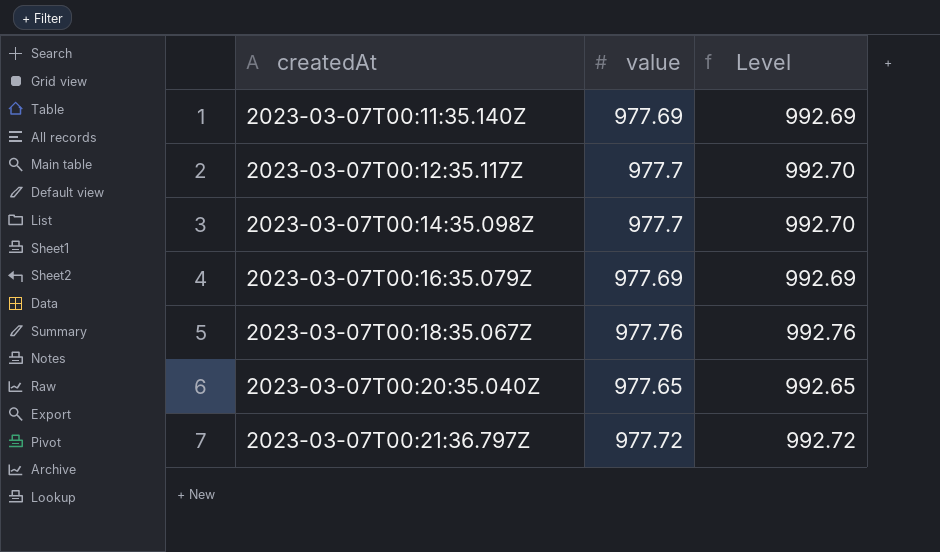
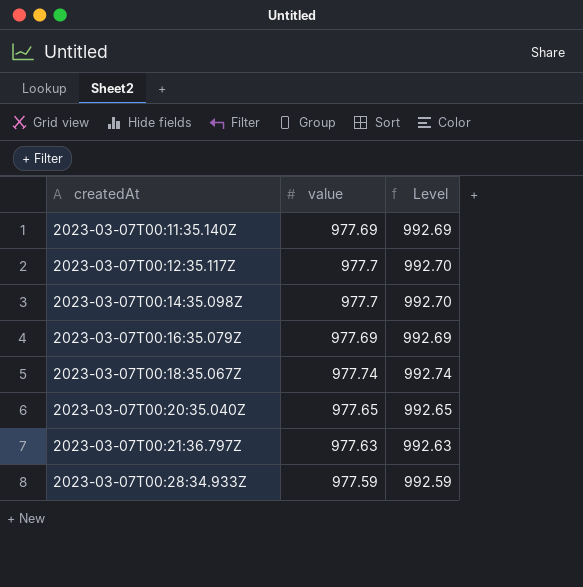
2023-03-07T00:18:35.067Z | value: 977.76 -> 977.74
2023-03-07T00:18:35.067Z | Level: 992.76 -> 992.74
2023-03-07T00:21:36.797Z | value: 977.72 -> 977.63
2023-03-07T00:21:36.797Z | Level: 992.72 -> 992.63
row 2023-03-07T00:28:34.933Z: none -> 977.59 | 992.59

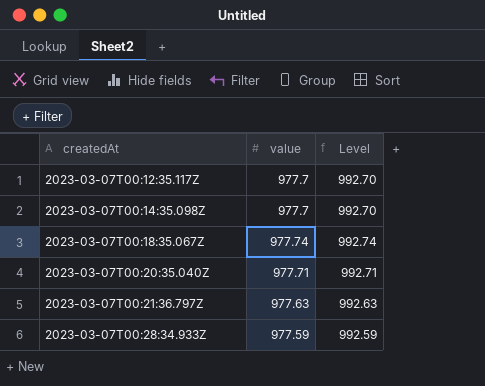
row 2023-03-07T00:11:35.140Z: 977.69 | 992.69 -> none
row 2023-03-07T00:16:35.079Z: 977.69 | 992.69 -> none
2023-03-07T00:20:35.040Z | value: 977.65 -> 977.71
2023-03-07T00:20:35.040Z | Level: 992.65 -> 992.71

